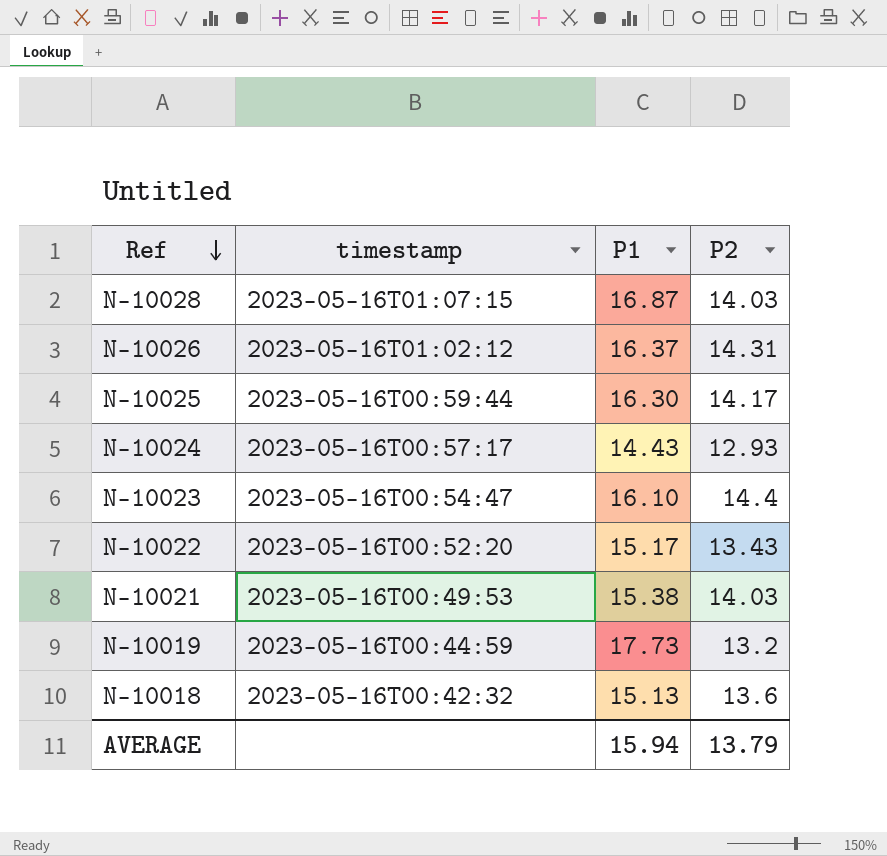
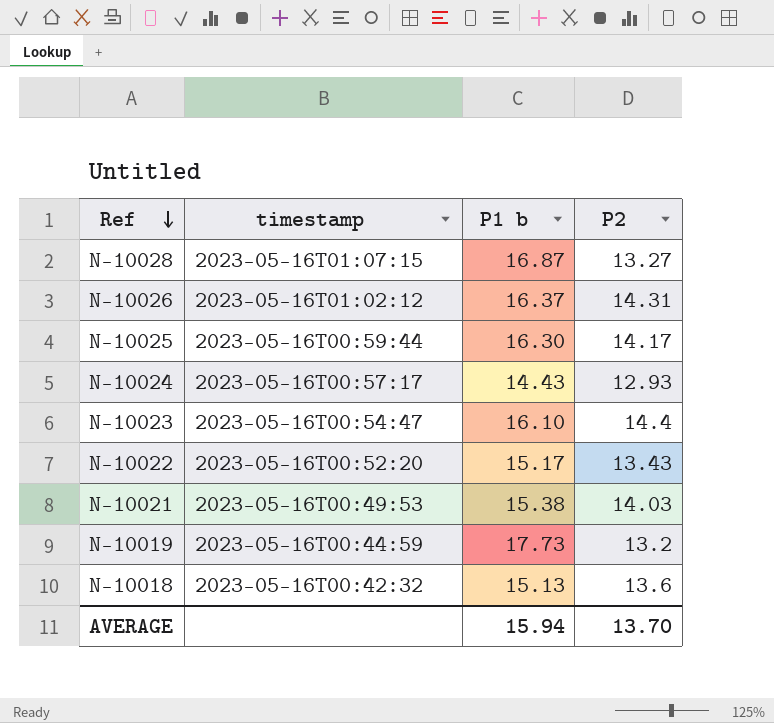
column name: P1 -> P1 b
N-10028 | P2: 14.03 -> 13.27
AVERAGE | P2: 13.79 -> 13.70

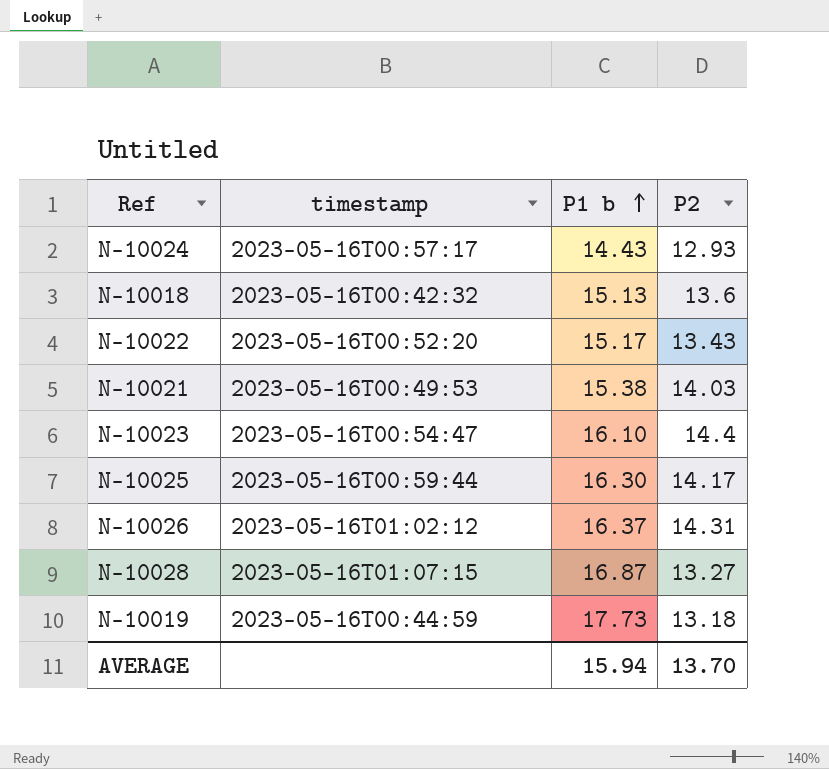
row order: Ref descending -> P1 b ascending
N-10019 | P2: 13.2 -> 13.18

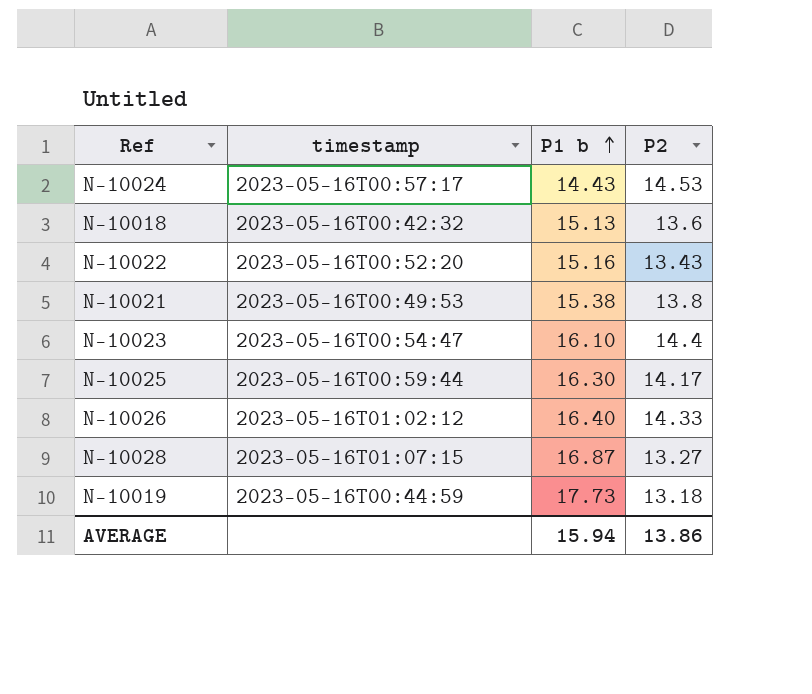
N-10024 | P2: 12.93 -> 14.53
N-10022 | P1 b: 15.17 -> 15.16
N-10021 | P2: 14.03 -> 13.8
N-10026 | P1 b: 16.37 -> 16.40
N-10026 | P2: 14.31 -> 14.33
AVERAGE | P2: 13.70 -> 13.86

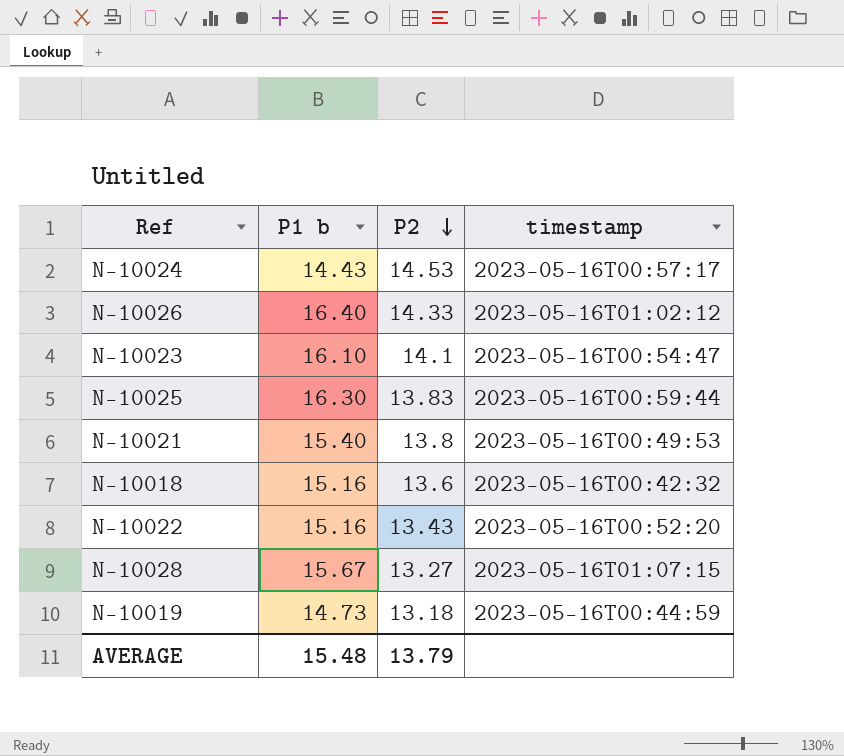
row order: P1 b ascending -> P2 descending
column timestamp | position: 2 -> 4
N-10023 | P2: 14.4 -> 14.1
N-10025 | P2: 14.17 -> 13.83
N-10021 | P1 b: 15.38 -> 15.40
N-10018 | P1 b: 15.13 -> 15.16
N-10028 | P1 b: 16.87 -> 15.67
N-10019 | P1 b: 17.73 -> 14.73
AVERAGE | P1 b: 15.94 -> 15.48
AVERAGE | P2: 13.86 -> 13.79

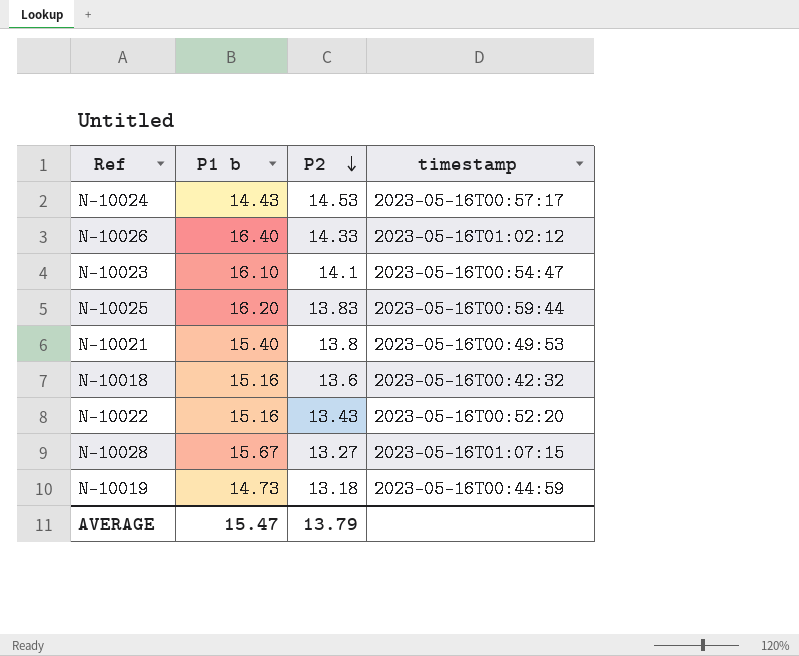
N-10025 | P1 b: 16.30 -> 16.20
AVERAGE | P1 b: 15.48 -> 15.47

